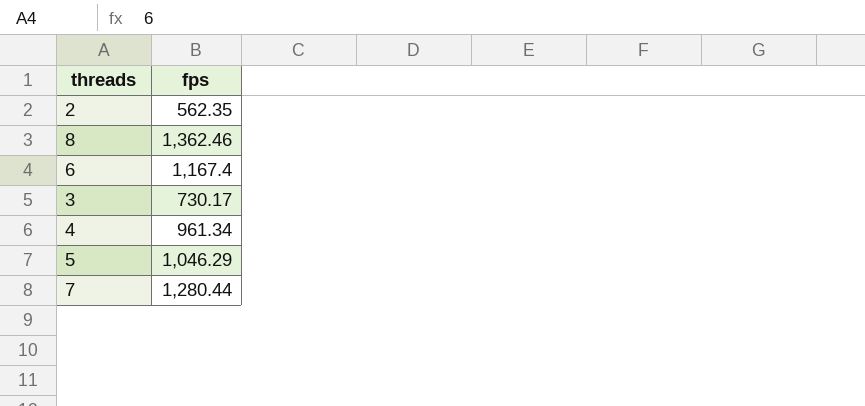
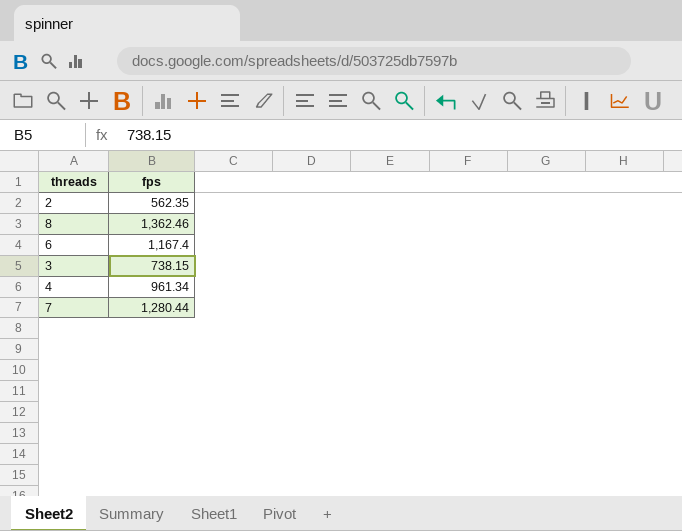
row 5: 1,046.29 -> none
3 | fps: 730.17 -> 738.15

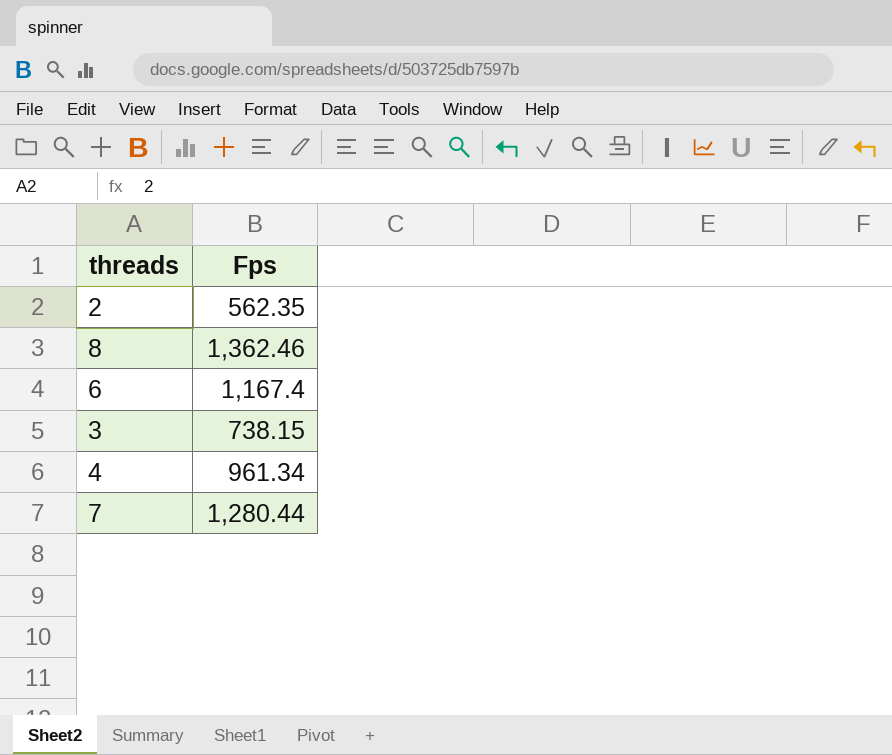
column name: fps -> Fps

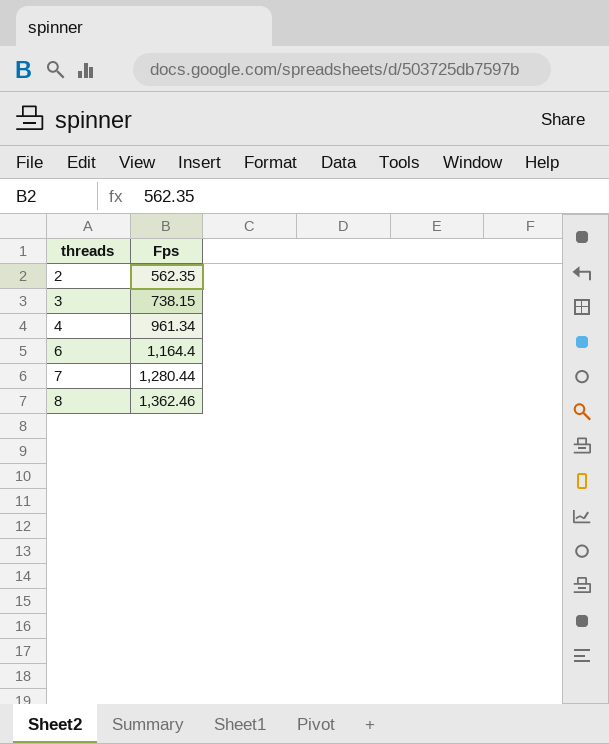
row order: none -> threads ascending
6 | Fps: 1,167.4 -> 1,164.4

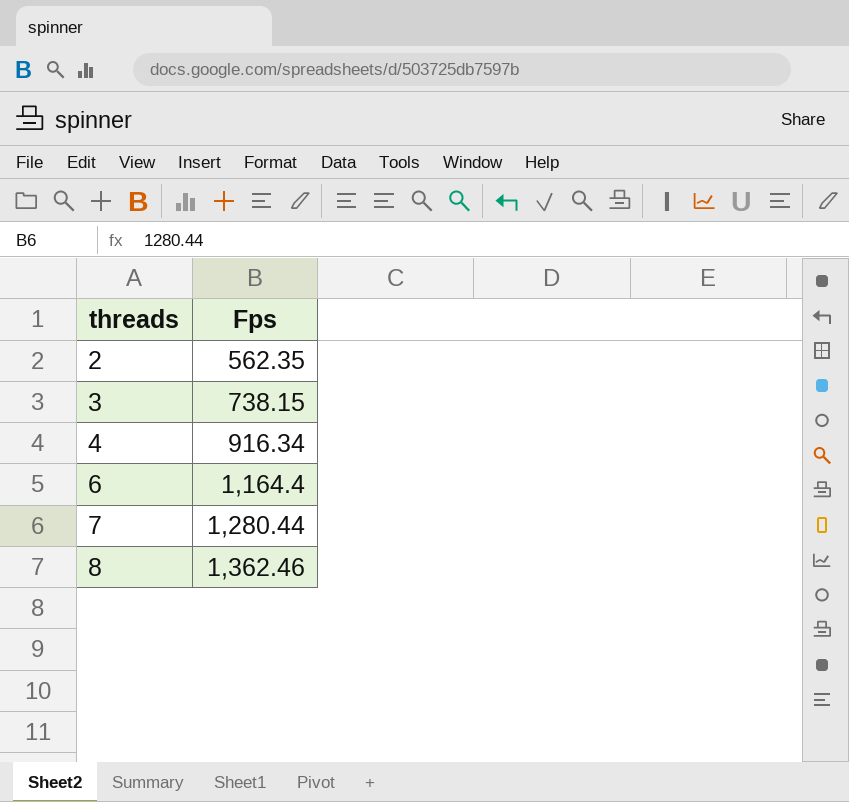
4 | Fps: 961.34 -> 916.34

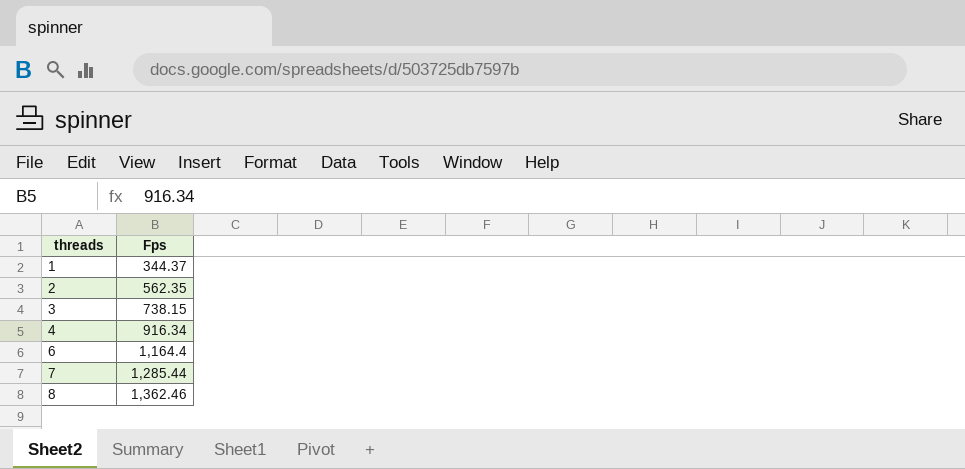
row 1: none -> 344.37
7 | Fps: 1,280.44 -> 1,285.44

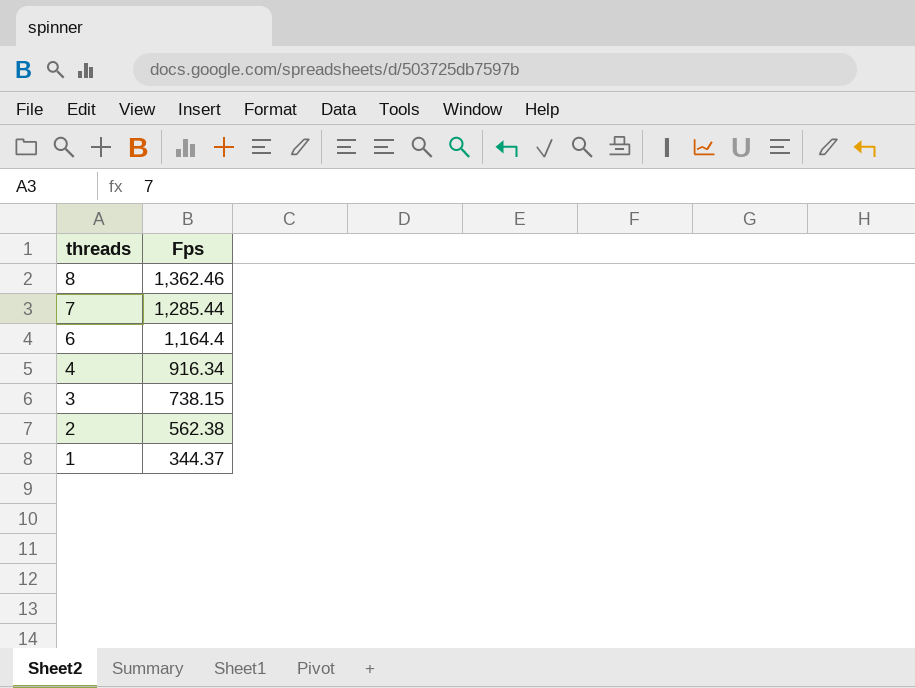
row order: threads ascending -> threads descending
2 | Fps: 562.35 -> 562.38

